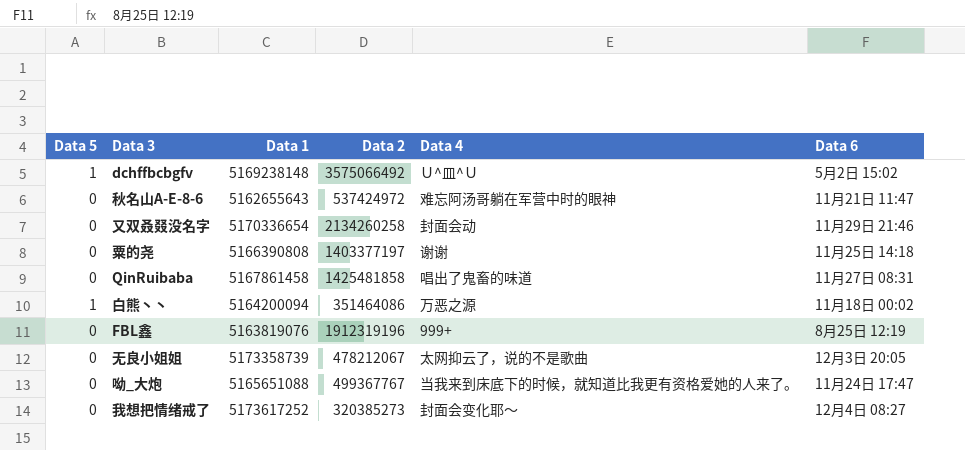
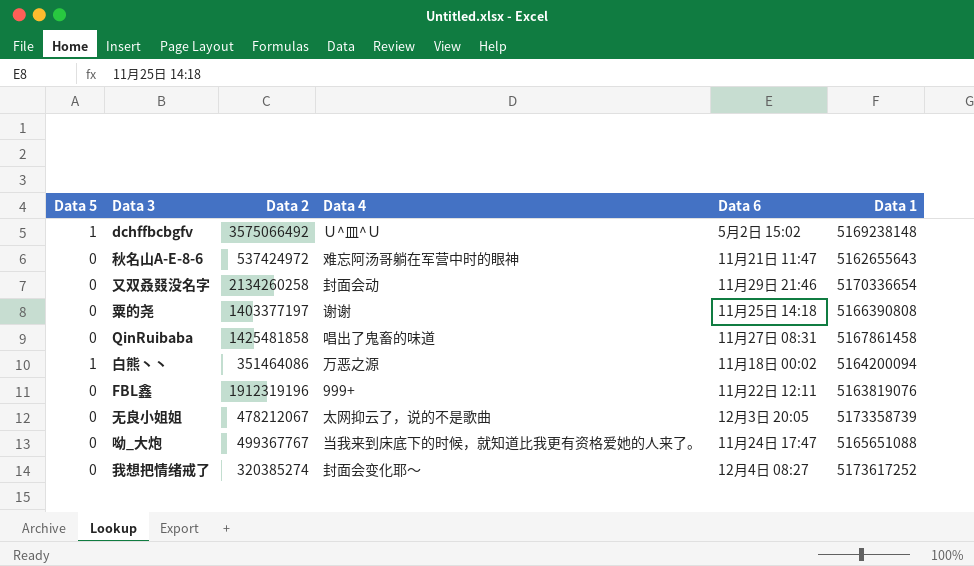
column Data 1 | position: 3 -> 6
FBL鑫 | Data 6: 8月25日 12:19 -> 11月22日 12:11
我想把情绪戒了 | Data 2: 320385273 -> 320385274

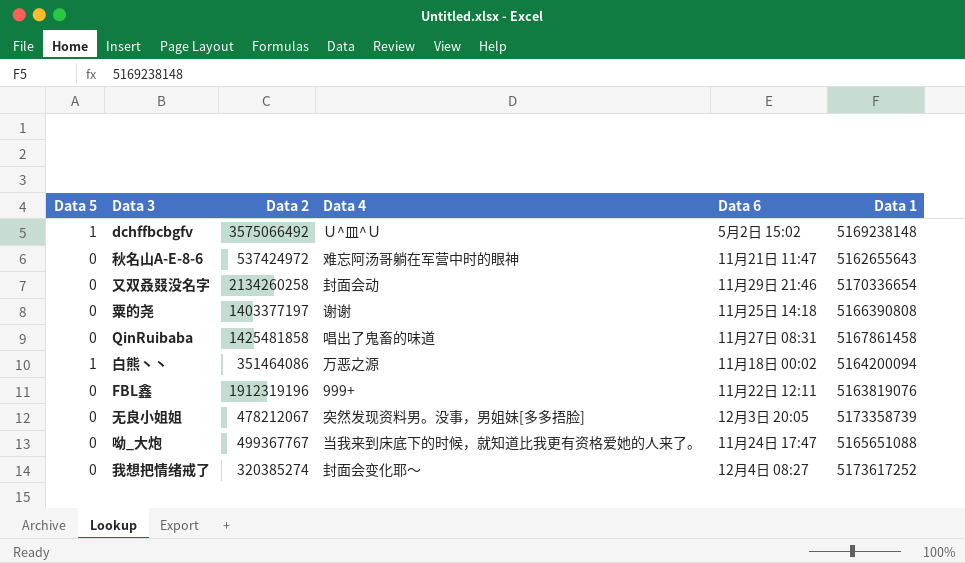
无良小姐姐 | Data 4: 太网抑云了，说的不是歌曲 -> 突然发现资料男。没事，男姐妹[多多捂脸]

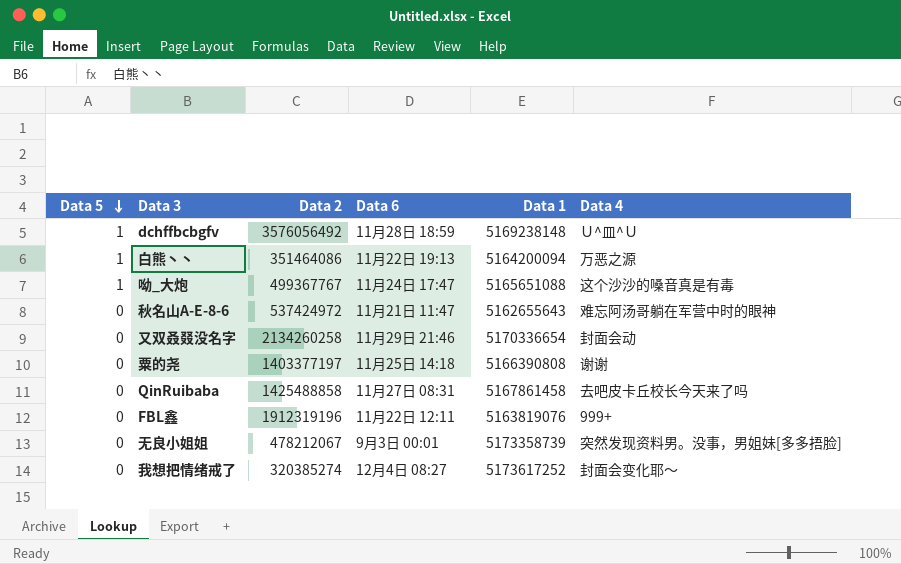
row order: none -> Data 5 descending
column Data 4 | position: 4 -> 6
dchffbcbgfv | Data 2: 3575066492 -> 3576056492
dchffbcbgfv | Data 6: 5月2日 15:02 -> 11月28日 18:59
白熊丶丶 | Data 6: 11月18日 00:02 -> 11月22日 19:13
呦_大炮 | Data 5: 0 -> 1
呦_大炮 | Data 4: 当我来到床底下的时候，就知道比我更有资格爱她的人来了。 -> 这个沙沙的嗓音真是有毒
QinRuibaba | Data 2: 1425481858 -> 1425488858
QinRuibaba | Data 4: 唱出了鬼畜的味道 -> 去吧皮卡丘校长今天来了吗
无良小姐姐 | Data 6: 12月3日 20:05 -> 9月3日 00:01

